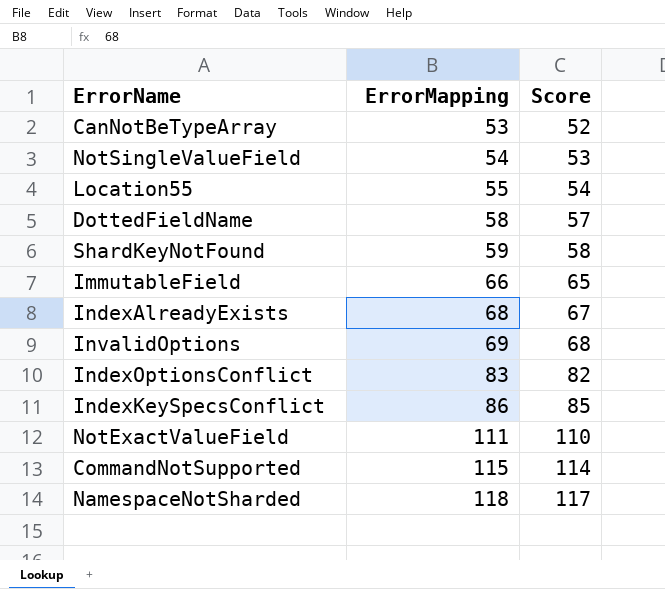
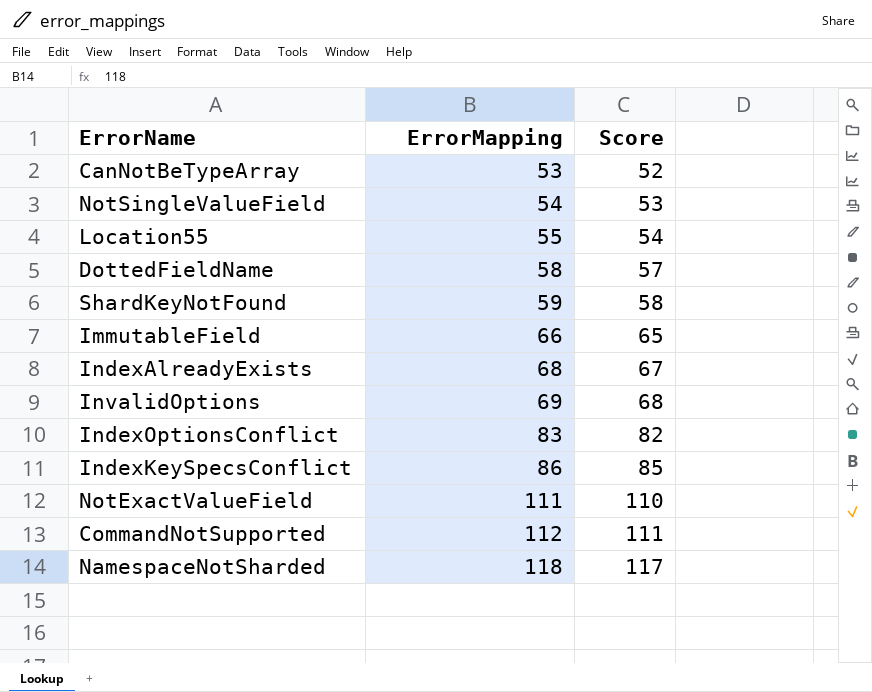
CommandNotSupported | ErrorMapping: 115 -> 112
CommandNotSupported | Score: 114 -> 111

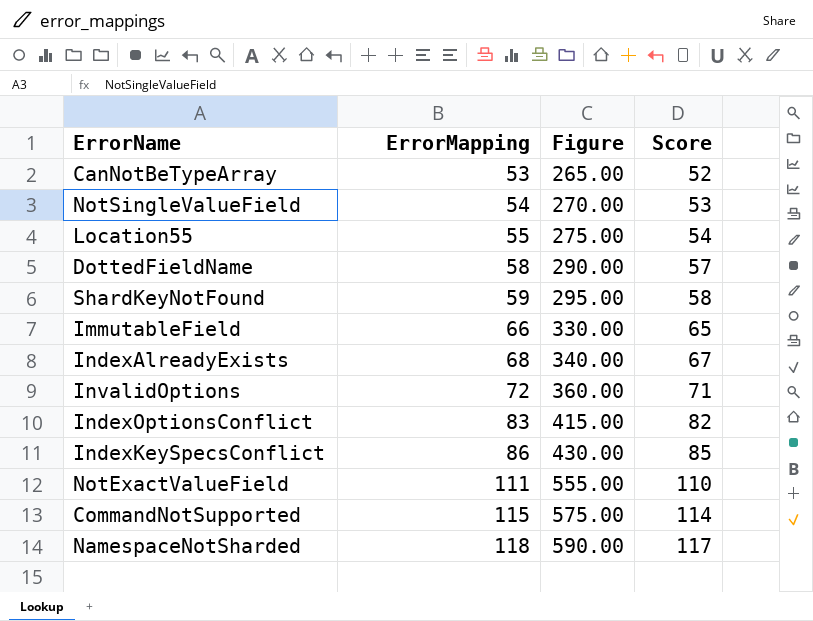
column Figure | formula: none -> [ErrorMapping] * 5
InvalidOptions | ErrorMapping: 69 -> 72
InvalidOptions | Score: 68 -> 71
CommandNotSupported | ErrorMapping: 112 -> 115
CommandNotSupported | Score: 111 -> 114

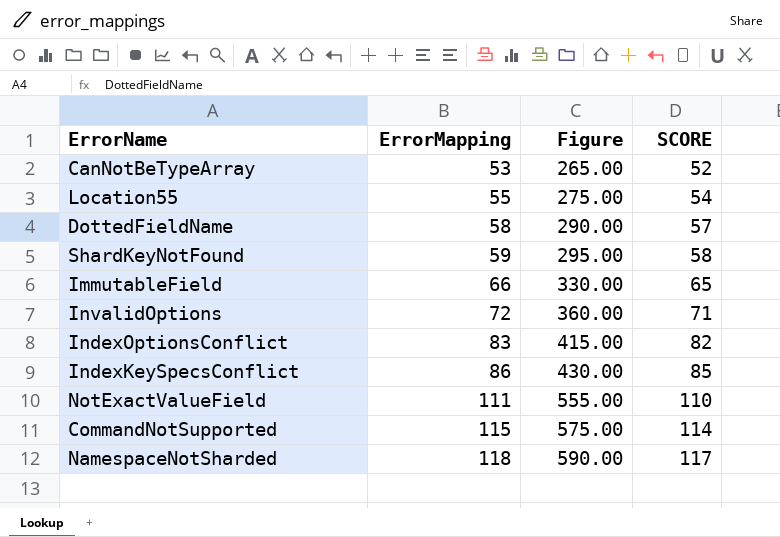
column name: Score -> SCORE
row NotSingleValueField: 54 | 270.00 | 53 -> none
row IndexAlreadyExists: 68 | 340.00 | 67 -> none

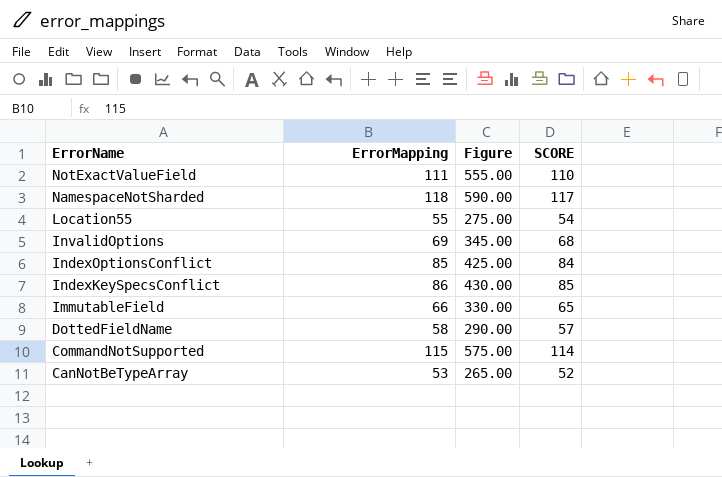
row order: ErrorMapping ascending -> ErrorName descending
row ShardKeyNotFound: 59 | 295.00 | 58 -> none
InvalidOptions | ErrorMapping: 72 -> 69
InvalidOptions | Figure: 360.00 -> 345.00
InvalidOptions | SCORE: 71 -> 68
IndexOptionsConflict | ErrorMapping: 83 -> 85
IndexOptionsConflict | Figure: 415.00 -> 425.00
IndexOptionsConflict | SCORE: 82 -> 84

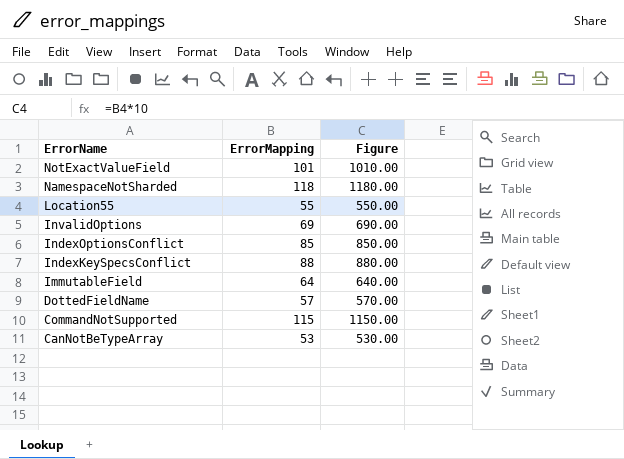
column SCORE | formula: [ErrorMapping] - 1 -> none
column Figure | formula: [ErrorMapping] * 5 -> [ErrorMapping] * 10
NotExactValueField | ErrorMapping: 111 -> 101
IndexKeySpecsConflict | ErrorMapping: 86 -> 88
ImmutableField | ErrorMapping: 66 -> 64
DottedFieldName | ErrorMapping: 58 -> 57

